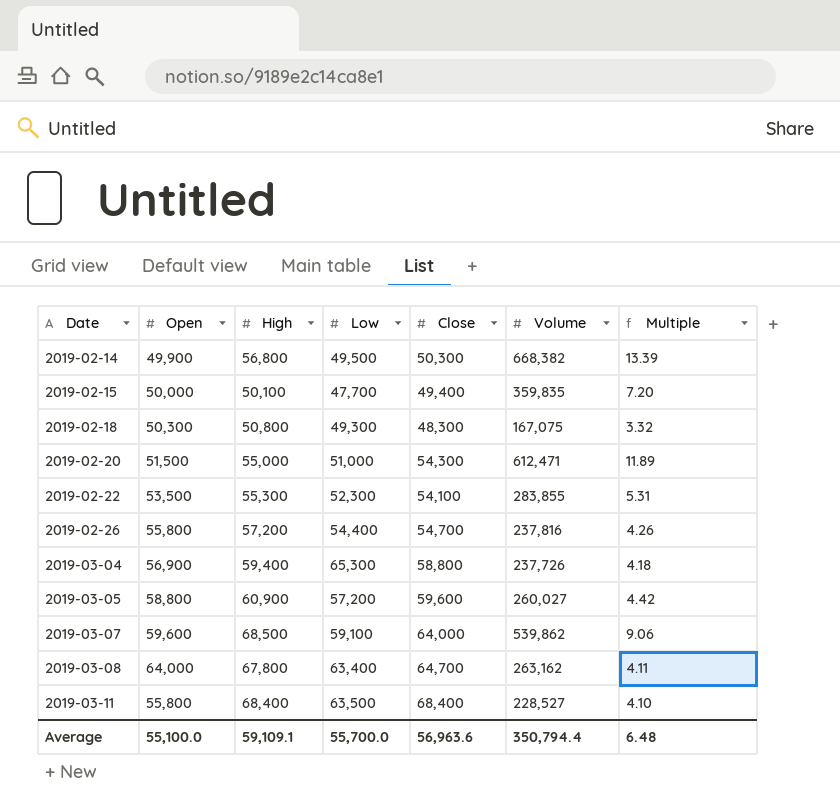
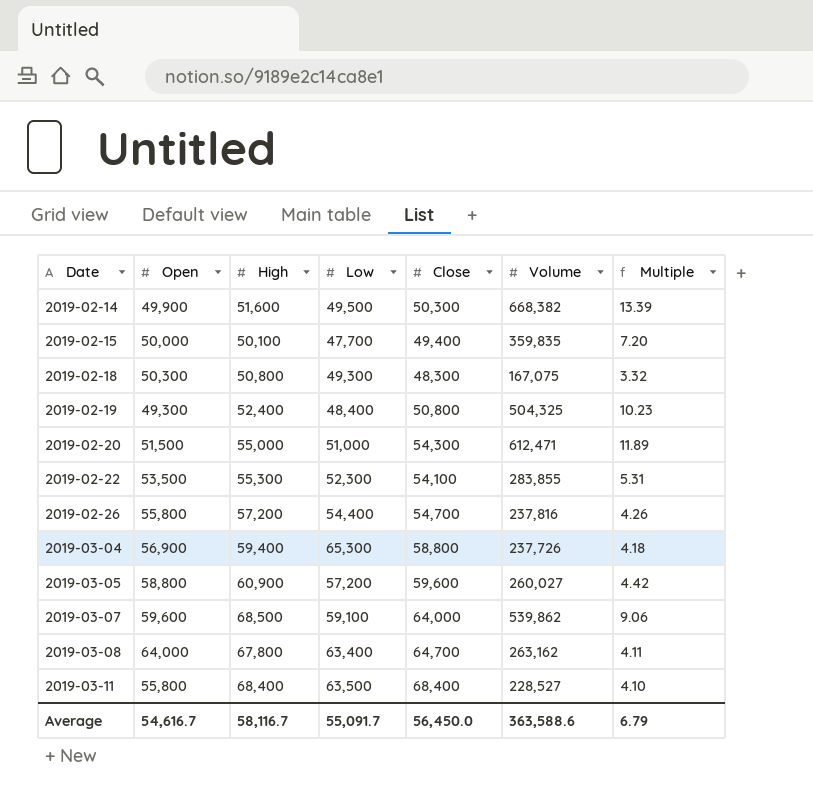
2019-02-14 | High: 56,800 -> 51,600
row 2019-02-19: none -> 49,300 | 52,400 | 48,400 | 50,800 | 504,325 | 10.23
Average | Open: 55,100.0 -> 54,616.7
Average | High: 59,109.1 -> 58,116.7
Average | Low: 55,700.0 -> 55,091.7
Average | Close: 56,963.6 -> 56,450.0
Average | Volume: 350,794.4 -> 363,588.6
Average | Multiple: 6.48 -> 6.79

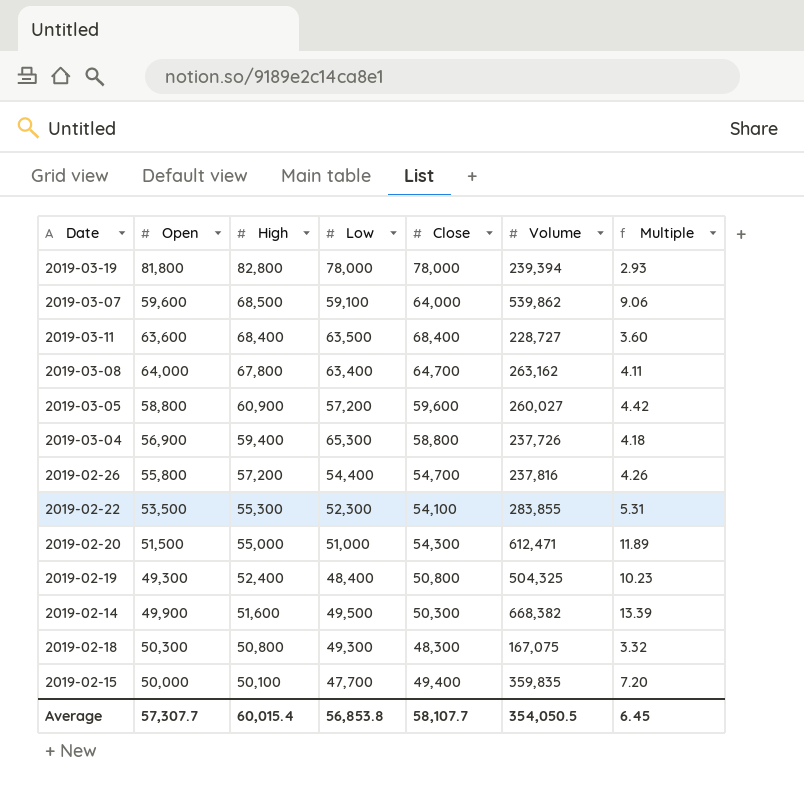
row order: Date ascending -> High descending
row 2019-03-19: none -> 81,800 | 82,800 | 78,000 | 78,000 | 239,394 | 2.93
2019-03-11 | Open: 55,800 -> 63,600
2019-03-11 | Volume: 228,527 -> 228,727
2019-03-11 | Multiple: 4.10 -> 3.60
Average | Open: 54,616.7 -> 57,307.7
Average | High: 58,116.7 -> 60,015.4
Average | Low: 55,091.7 -> 56,853.8
Average | Close: 56,450.0 -> 58,107.7
Average | Volume: 363,588.6 -> 354,050.5
Average | Multiple: 6.79 -> 6.45

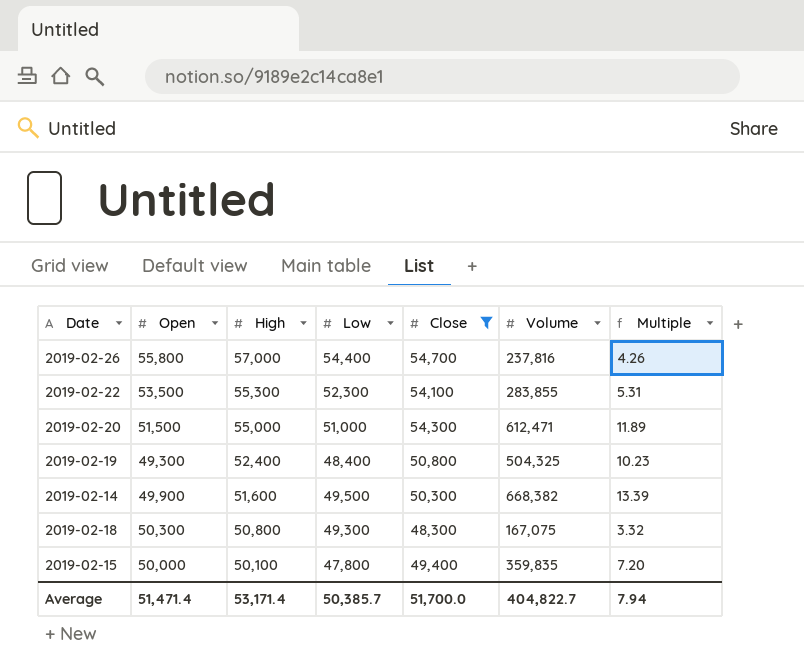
filter: none -> Close <= 54,700
2019-02-26 | High: 57,200 -> 57,000
2019-02-15 | Low: 47,700 -> 47,800
Average | Open: 57,307.7 -> 51,471.4
Average | High: 60,015.4 -> 53,171.4
Average | Low: 56,853.8 -> 50,385.7
Average | Close: 58,107.7 -> 51,700.0
Average | Volume: 354,050.5 -> 404,822.7
Average | Multiple: 6.45 -> 7.94

